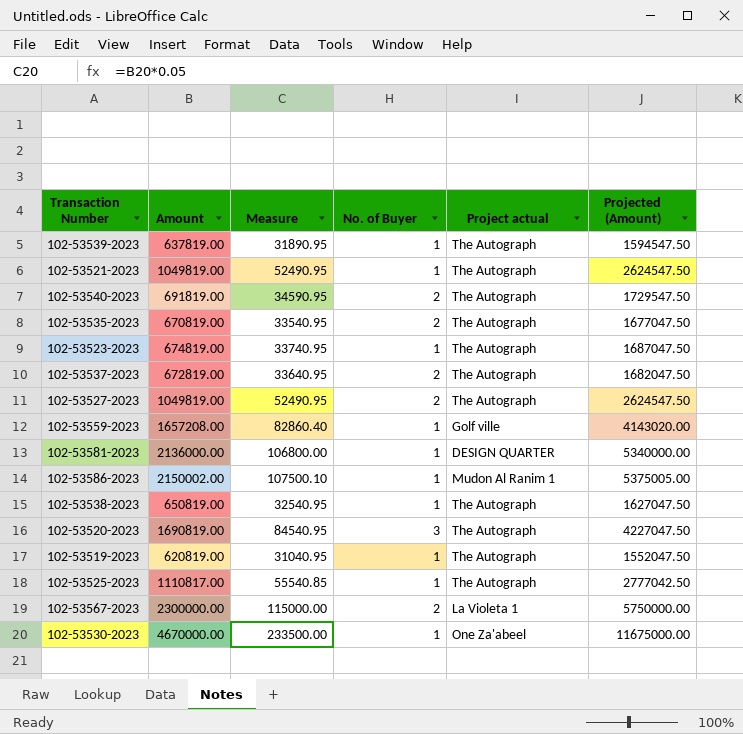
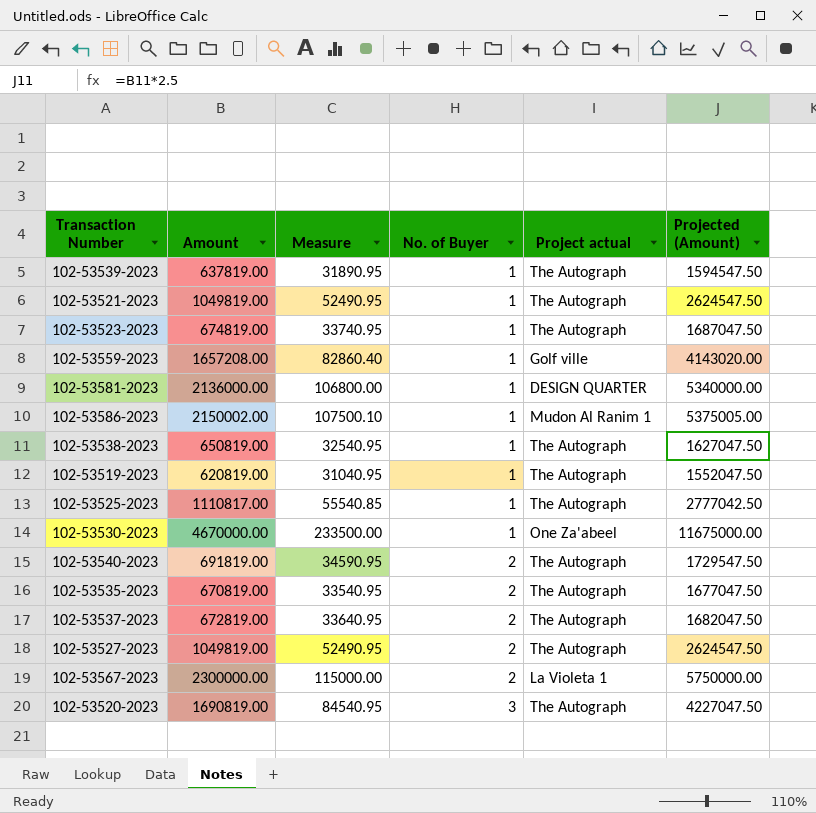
row order: none -> No. of Buyer ascending

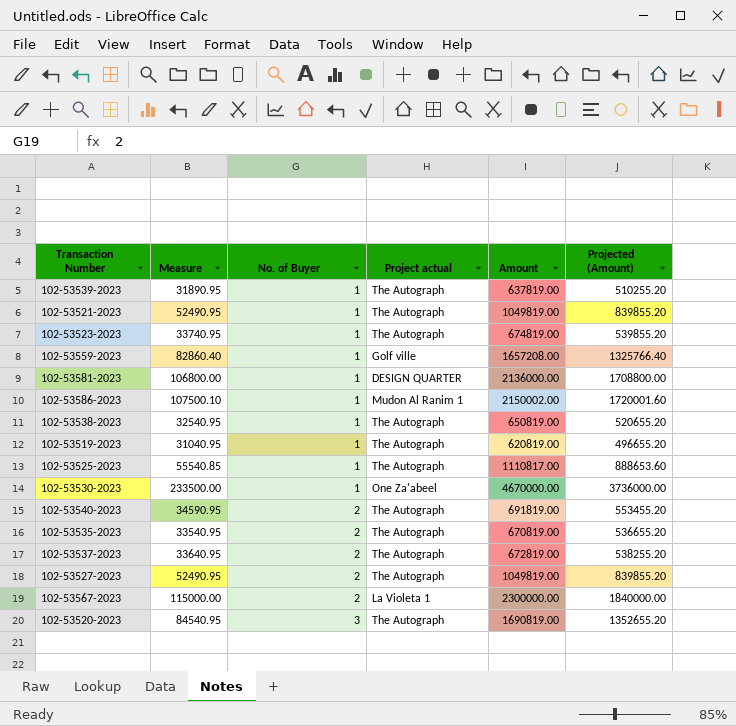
column Amount | position: 2 -> 5
column Projected (Amount) | formula: [Amount] * 2.5 -> [Amount] * 0.8

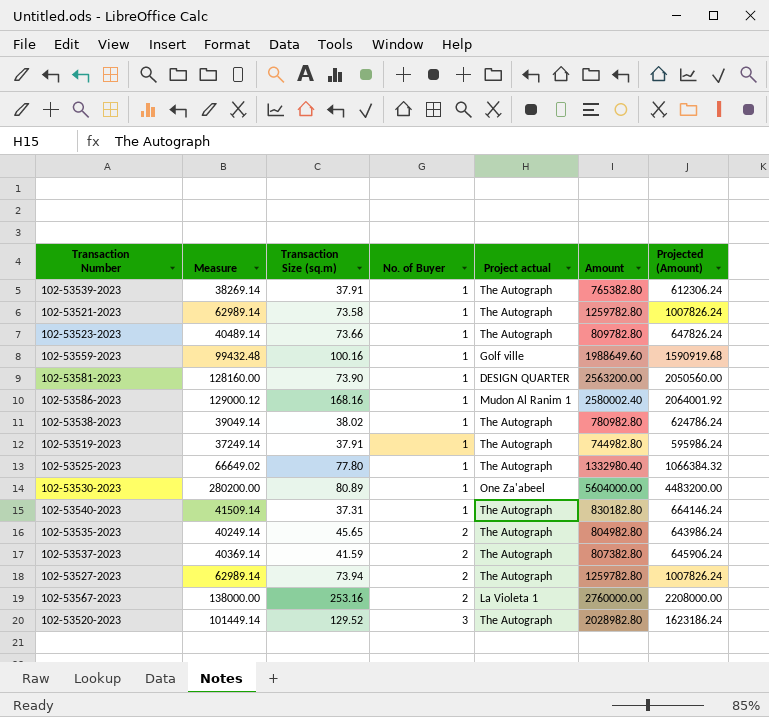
column Transaction Size (sq.m) | position: none -> 3
102-53539-2023 | Measure: 31890.95 -> 38269.14
102-53539-2023 | Amount: 637819.00 -> 765382.80
102-53539-2023 | Projected (Amount): 510255.20 -> 612306.24
102-53521-2023 | Measure: 52490.95 -> 62989.14
102-53521-2023 | Amount: 1049819.00 -> 1259782.80
102-53521-2023 | Projected (Amount): 839855.20 -> 1007826.24
102-53523-2023 | Measure: 33740.95 -> 40489.14
102-53523-2023 | Amount: 674819.00 -> 809782.80
102-53523-2023 | Projected (Amount): 539855.20 -> 647826.24
102-53559-2023 | Measure: 82860.40 -> 99432.48
102-53559-2023 | Amount: 1657208.00 -> 1988649.60
102-53559-2023 | Projected (Amount): 1325766.40 -> 1590919.68
102-53581-2023 | Measure: 106800.00 -> 128160.00
102-53581-2023 | Amount: 2136000.00 -> 2563200.00
102-53581-2023 | Projected (Amount): 1708800.00 -> 2050560.00
102-53586-2023 | Measure: 107500.10 -> 129000.12
102-53586-2023 | Amount: 2150002.00 -> 2580002.40
102-53586-2023 | Projected (Amount): 1720001.60 -> 2064001.92
102-53538-2023 | Measure: 32540.95 -> 39049.14
102-53538-2023 | Amount: 650819.00 -> 780982.80
102-53538-2023 | Projected (Amount): 520655.20 -> 624786.24
102-53519-2023 | Measure: 31040.95 -> 37249.14
102-53519-2023 | Amount: 620819.00 -> 744982.80
102-53519-2023 | Projected (Amount): 496655.20 -> 595986.24
102-53525-2023 | Measure: 55540.85 -> 66649.02
102-53525-2023 | Amount: 1110817.00 -> 1332980.40
102-53525-2023 | Projected (Amount): 888653.60 -> 1066384.32
102-53530-2023 | Measure: 233500.00 -> 280200.00
102-53530-2023 | Amount: 4670000.00 -> 5604000.00
102-53530-2023 | Projected (Amount): 3736000.00 -> 4483200.00
102-53540-2023 | Measure: 34590.95 -> 41509.14
102-53540-2023 | No. of Buyer: 2 -> 1
102-53540-2023 | Amount: 691819.00 -> 830182.80
102-53540-2023 | Projected (Amount): 553455.20 -> 664146.24
102-53535-2023 | Measure: 33540.95 -> 40249.14
102-53535-2023 | Amount: 670819.00 -> 804982.80
102-53535-2023 | Projected (Amount): 536655.20 -> 643986.24
102-53537-2023 | Measure: 33640.95 -> 40369.14
102-53537-2023 | Amount: 672819.00 -> 807382.80
102-53537-2023 | Projected (Amount): 538255.20 -> 645906.24
102-53527-2023 | Measure: 52490.95 -> 62989.14
102-53527-2023 | Amount: 1049819.00 -> 1259782.80
102-53527-2023 | Projected (Amount): 839855.20 -> 1007826.24
102-53567-2023 | Measure: 115000.00 -> 138000.00
102-53567-2023 | Amount: 2300000.00 -> 2760000.00
102-53567-2023 | Projected (Amount): 1840000.00 -> 2208000.00
102-53520-2023 | Measure: 84540.95 -> 101449.14
102-53520-2023 | Amount: 1690819.00 -> 2028982.80
102-53520-2023 | Projected (Amount): 1352655.20 -> 1623186.24

